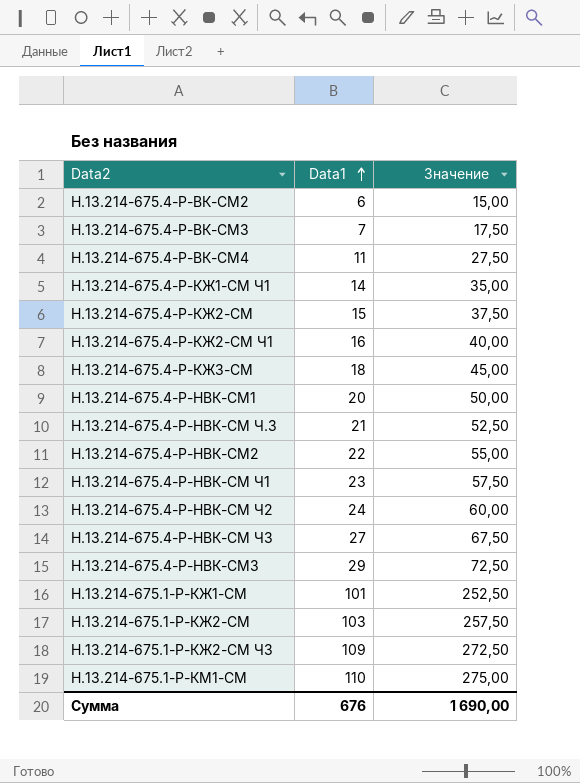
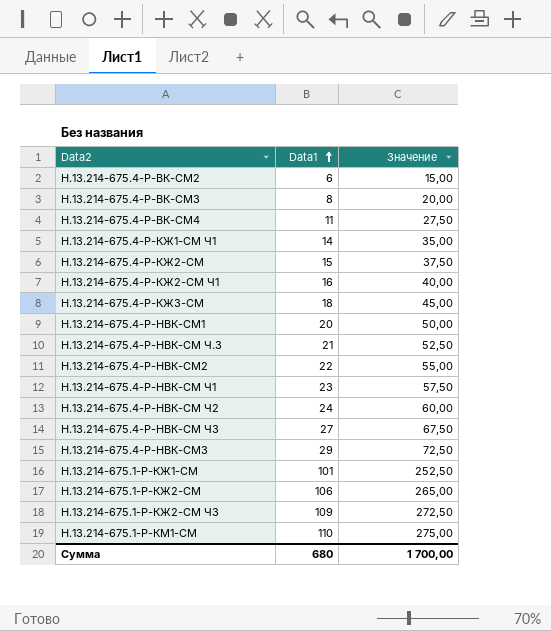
Н.13.214-675.4-Р-ВК-СМ3 | Data1: 7 -> 8
Н.13.214-675.4-Р-ВК-СМ3 | Значение: 17,50 -> 20,00
Н.13.214-675.1-Р-КЖ2-СМ | Data1: 103 -> 106
Н.13.214-675.1-Р-КЖ2-СМ | Значение: 257,50 -> 265,00
Сумма | Data1: 676 -> 680
Сумма | Значение: 1 690,00 -> 1 700,00

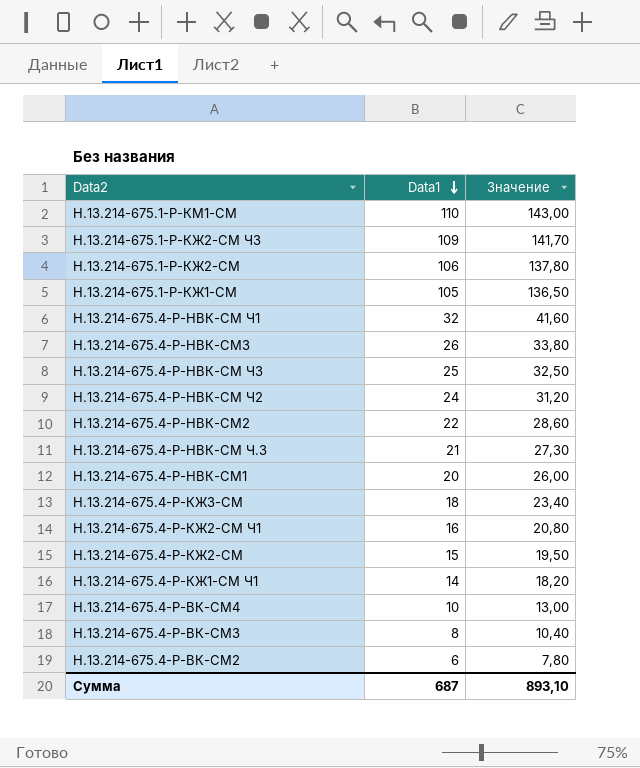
row order: Data1 ascending -> Data1 descending
column Значение | formula: [Data1] * 2,5 -> [Data1] * 1,3
Н.13.214-675.1-Р-КЖ1-СМ | Data1: 101 -> 105
Н.13.214-675.4-Р-НВК-СМ Ч1 | Data1: 23 -> 32
Н.13.214-675.4-Р-НВК-СМ3 | Data1: 29 -> 26
Н.13.214-675.4-Р-НВК-СМ Ч3 | Data1: 27 -> 25
Н.13.214-675.4-Р-ВК-СМ4 | Data1: 11 -> 10
Сумма | Data1: 680 -> 687
Сумма | Значение: 1 700,00 -> 893,10

